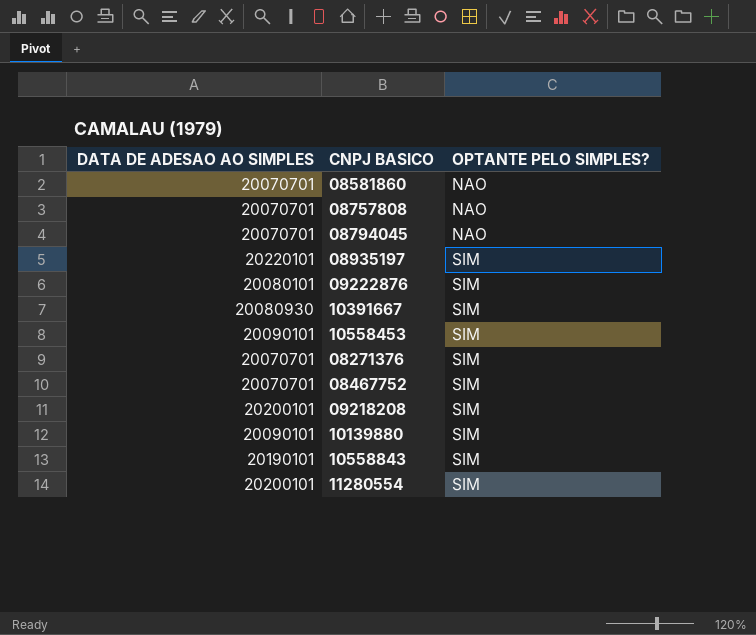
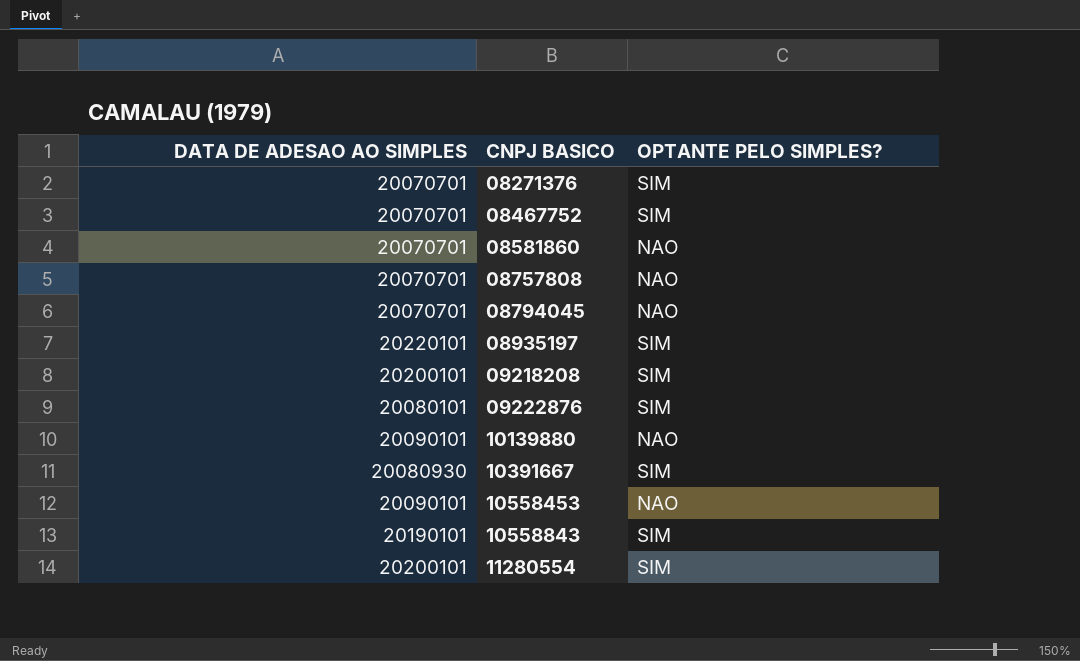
row order: OPTANTE PELO SIMPLES? ascending -> CNPJ BASICO ascending
10139880 | OPTANTE PELO SIMPLES?: SIM -> NAO
10558453 | OPTANTE PELO SIMPLES?: SIM -> NAO

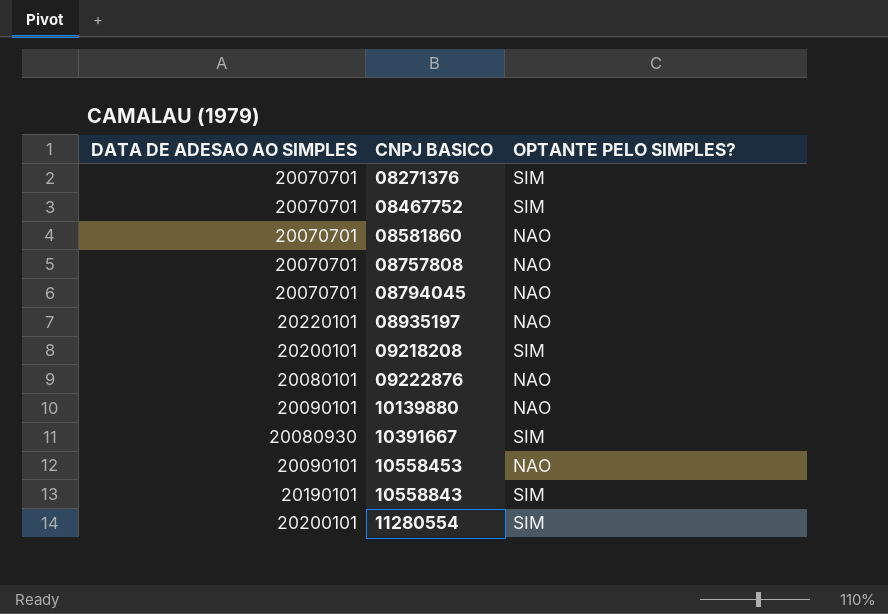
08935197 | OPTANTE PELO SIMPLES?: SIM -> NAO
09222876 | OPTANTE PELO SIMPLES?: SIM -> NAO

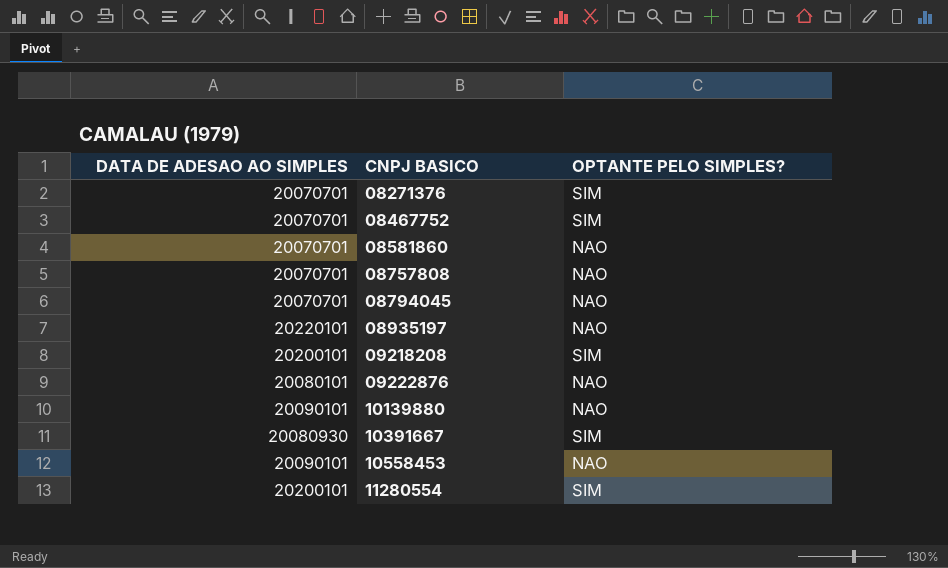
row 10558843: 20190101 | SIM -> none

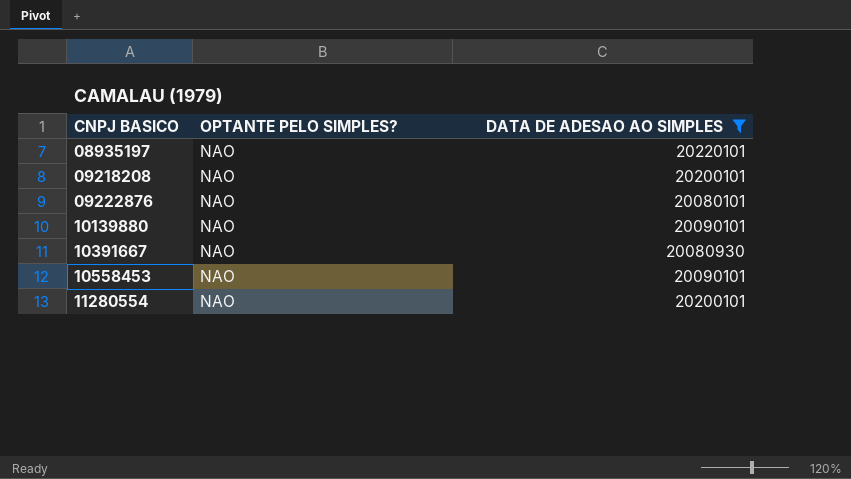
filter: none -> DATA DE ADESAO AO SIMPLES != 20070701
column DATA DE ADESAO AO SIMPLES | position: 1 -> 3
09218208 | OPTANTE PELO SIMPLES?: SIM -> NAO
10391667 | OPTANTE PELO SIMPLES?: SIM -> NAO
11280554 | OPTANTE PELO SIMPLES?: SIM -> NAO

